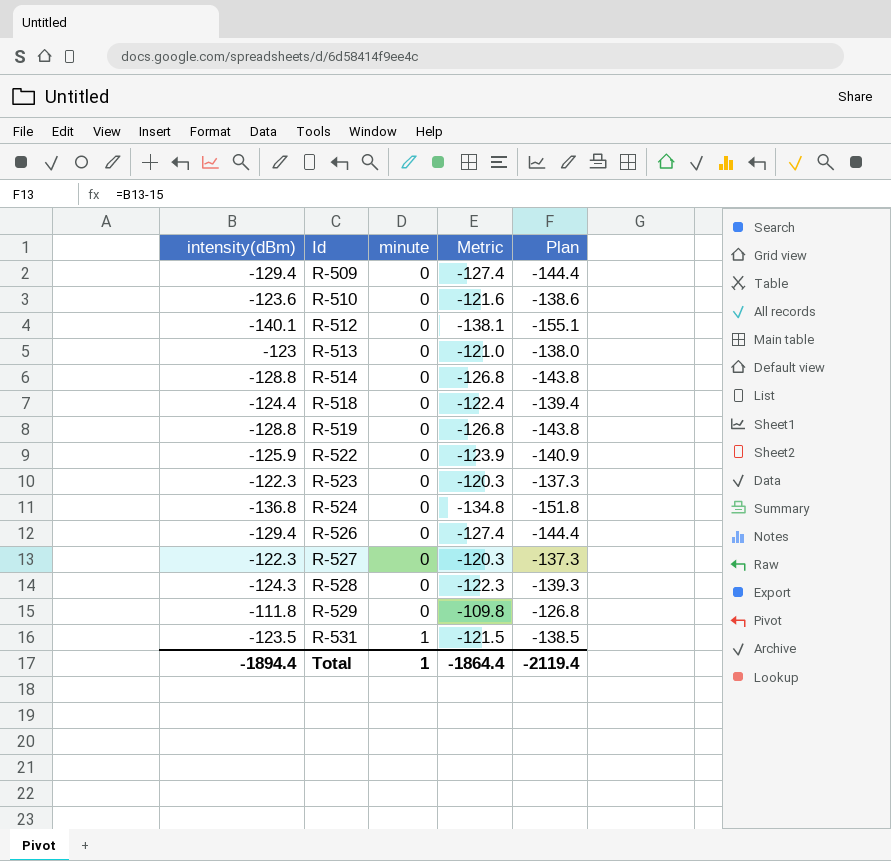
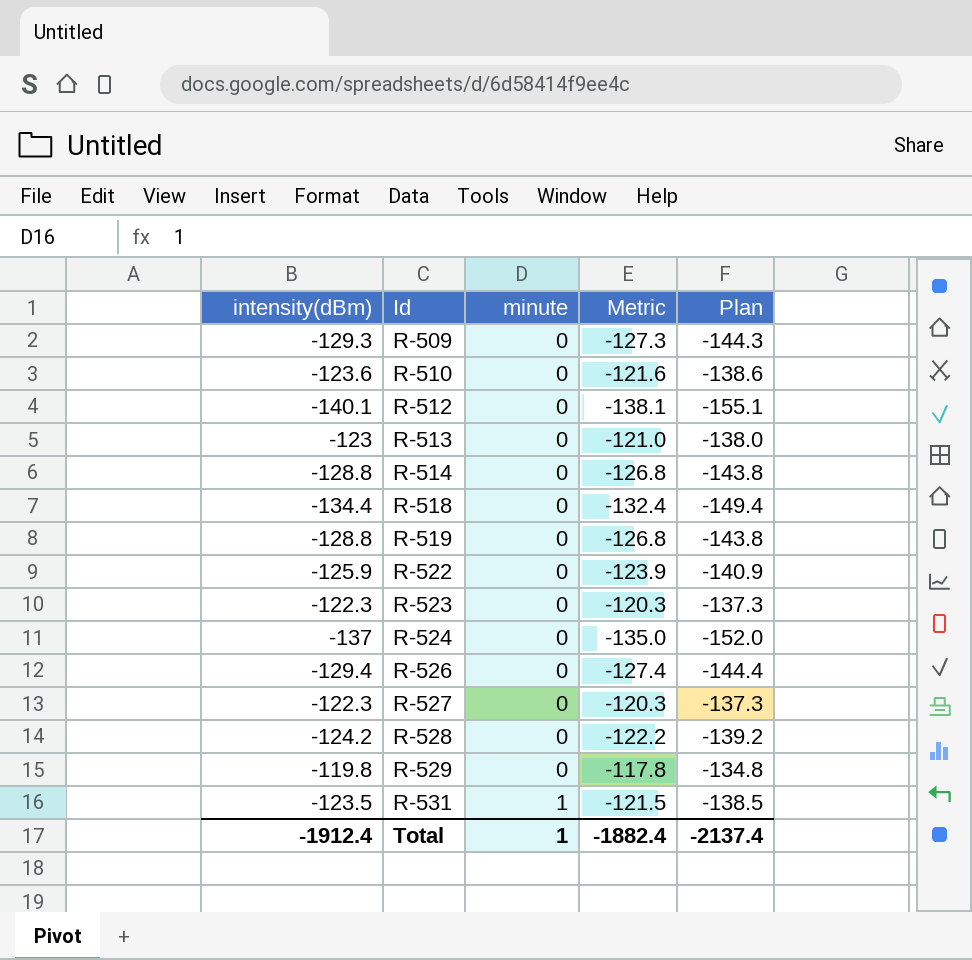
R-509 | intensity(dBm): -129.4 -> -129.3
R-509 | Metric: -127.4 -> -127.3
R-509 | Plan: -144.4 -> -144.3
R-518 | intensity(dBm): -124.4 -> -134.4
R-518 | Metric: -122.4 -> -132.4
R-518 | Plan: -139.4 -> -149.4
R-524 | intensity(dBm): -136.8 -> -137
R-524 | Metric: -134.8 -> -135.0
R-524 | Plan: -151.8 -> -152.0
R-528 | intensity(dBm): -124.3 -> -124.2
R-528 | Metric: -122.3 -> -122.2
R-528 | Plan: -139.3 -> -139.2
R-529 | intensity(dBm): -111.8 -> -119.8
R-529 | Metric: -109.8 -> -117.8
R-529 | Plan: -126.8 -> -134.8
Total | intensity(dBm): -1894.4 -> -1912.4
Total | Metric: -1864.4 -> -1882.4
Total | Plan: -2119.4 -> -2137.4

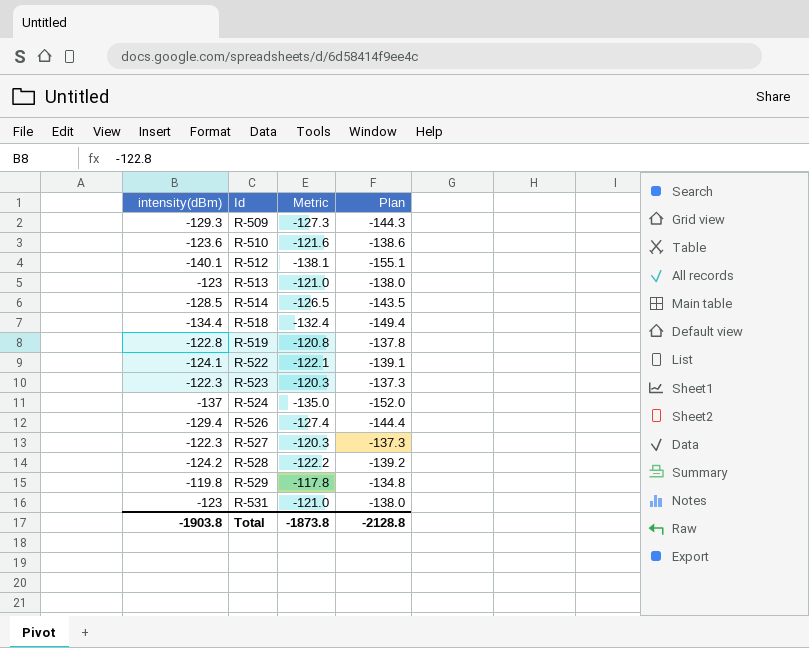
column minute | position: 3 -> none
R-514 | intensity(dBm): -128.8 -> -128.5
R-514 | Metric: -126.8 -> -126.5
R-514 | Plan: -143.8 -> -143.5
R-519 | intensity(dBm): -128.8 -> -122.8
R-519 | Metric: -126.8 -> -120.8
R-519 | Plan: -143.8 -> -137.8
R-522 | intensity(dBm): -125.9 -> -124.1
R-522 | Metric: -123.9 -> -122.1
R-522 | Plan: -140.9 -> -139.1
R-531 | intensity(dBm): -123.5 -> -123
R-531 | Metric: -121.5 -> -121.0
R-531 | Plan: -138.5 -> -138.0
Total | intensity(dBm): -1912.4 -> -1903.8
Total | Metric: -1882.4 -> -1873.8
Total | Plan: -2137.4 -> -2128.8

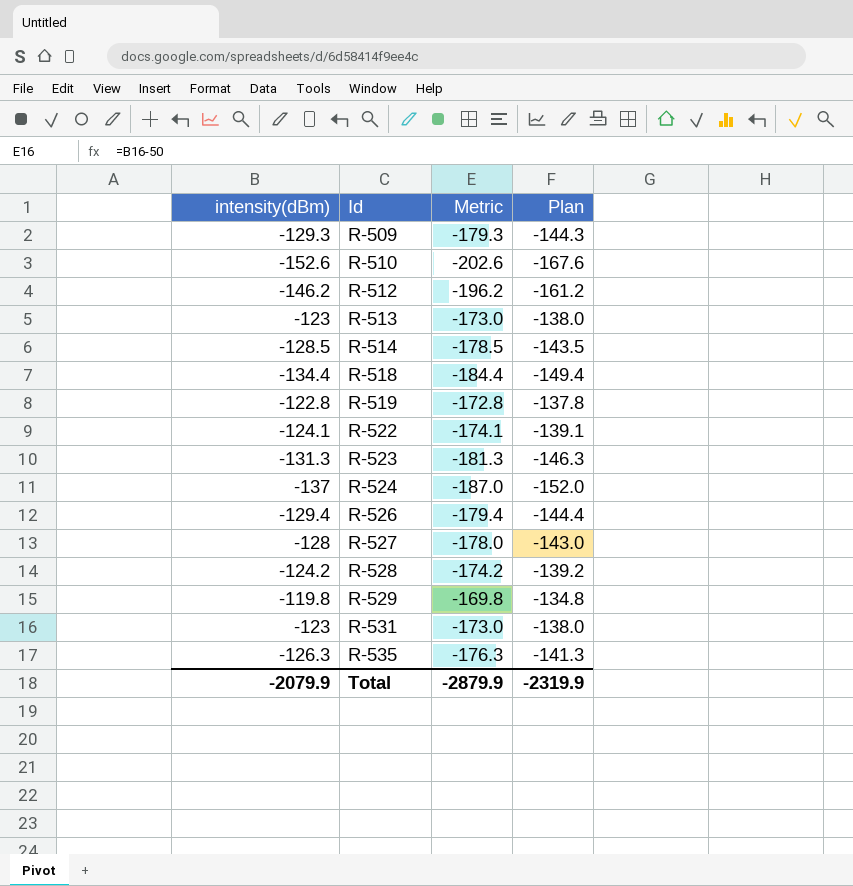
column Metric | formula: [intensity(dBm)] + 2 -> [intensity(dBm)] - 50
R-510 | intensity(dBm): -123.6 -> -152.6
R-510 | Plan: -138.6 -> -167.6
R-512 | intensity(dBm): -140.1 -> -146.2
R-512 | Plan: -155.1 -> -161.2
R-523 | intensity(dBm): -122.3 -> -131.3
R-523 | Plan: -137.3 -> -146.3
R-527 | intensity(dBm): -122.3 -> -128
R-527 | Plan: -137.3 -> -143.0
row R-535: none -> -126.3 | -176.3 | -141.3
Total | intensity(dBm): -1903.8 -> -2079.9
Total | Metric: -1873.8 -> -2879.9
Total | Plan: -2128.8 -> -2319.9

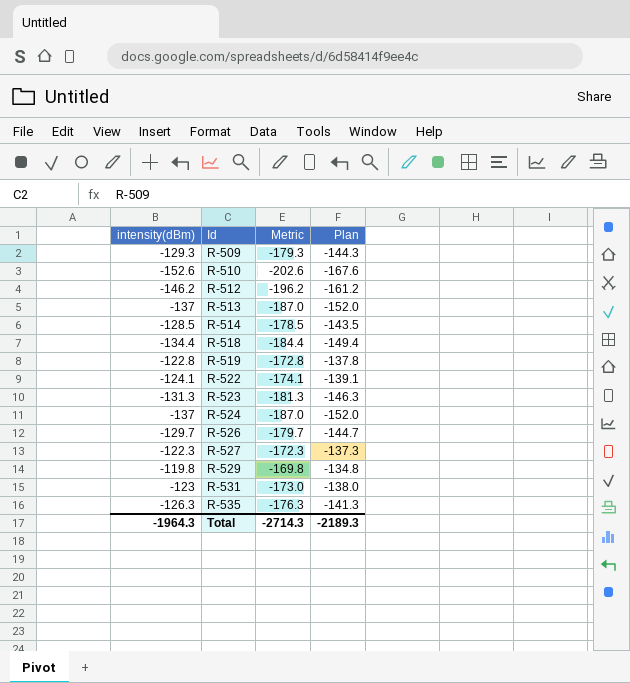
row R-528: -124.2 | -174.2 | -139.2 -> none
R-513 | intensity(dBm): -123 -> -137
R-513 | Metric: -173.0 -> -187.0
R-513 | Plan: -138.0 -> -152.0
R-526 | intensity(dBm): -129.4 -> -129.7
R-526 | Metric: -179.4 -> -179.7
R-526 | Plan: -144.4 -> -144.7
R-527 | intensity(dBm): -128 -> -122.3
R-527 | Metric: -178.0 -> -172.3
R-527 | Plan: -143.0 -> -137.3
Total | intensity(dBm): -2079.9 -> -1964.3
Total | Metric: -2879.9 -> -2714.3
Total | Plan: -2319.9 -> -2189.3

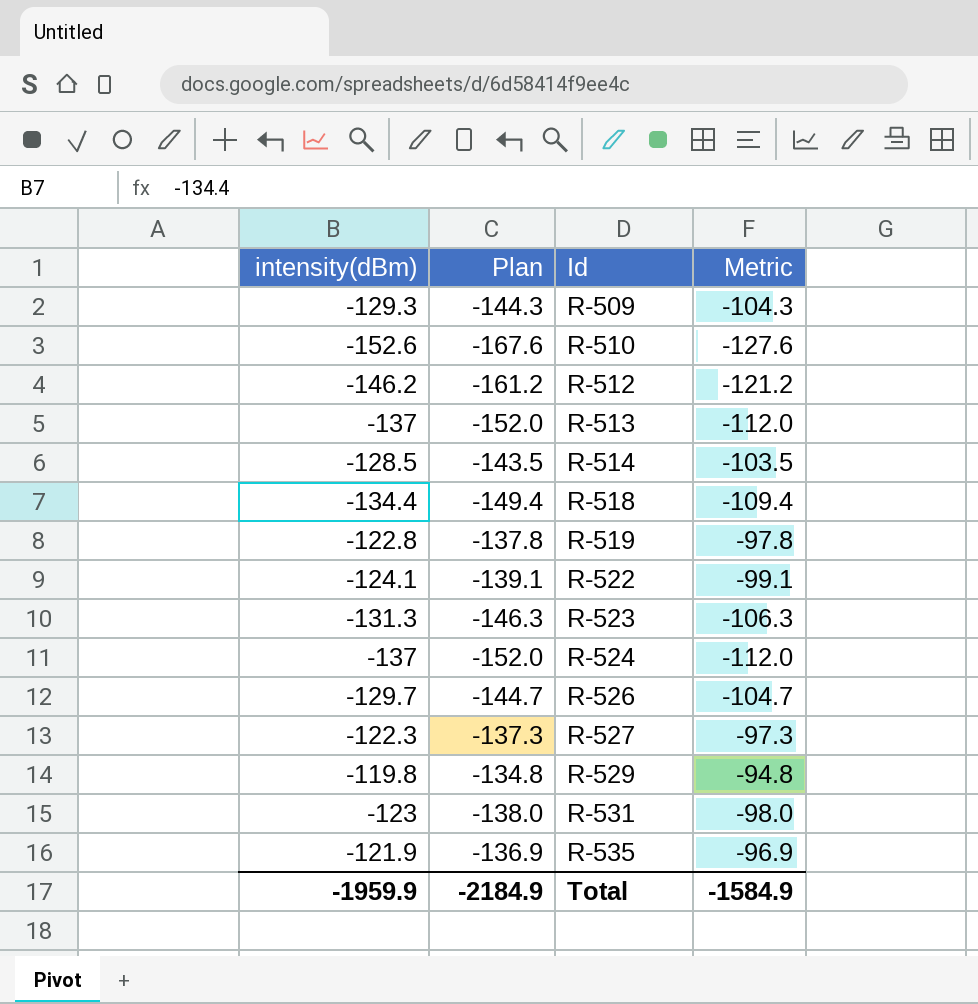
column Plan | position: 4 -> 2
column Metric | formula: [intensity(dBm)] - 50 -> [intensity(dBm)] + 25
R-535 | intensity(dBm): -126.3 -> -121.9
R-535 | Plan: -141.3 -> -136.9
Total | intensity(dBm): -1964.3 -> -1959.9
Total | Plan: -2189.3 -> -2184.9
Total | Metric: -2714.3 -> -1584.9

